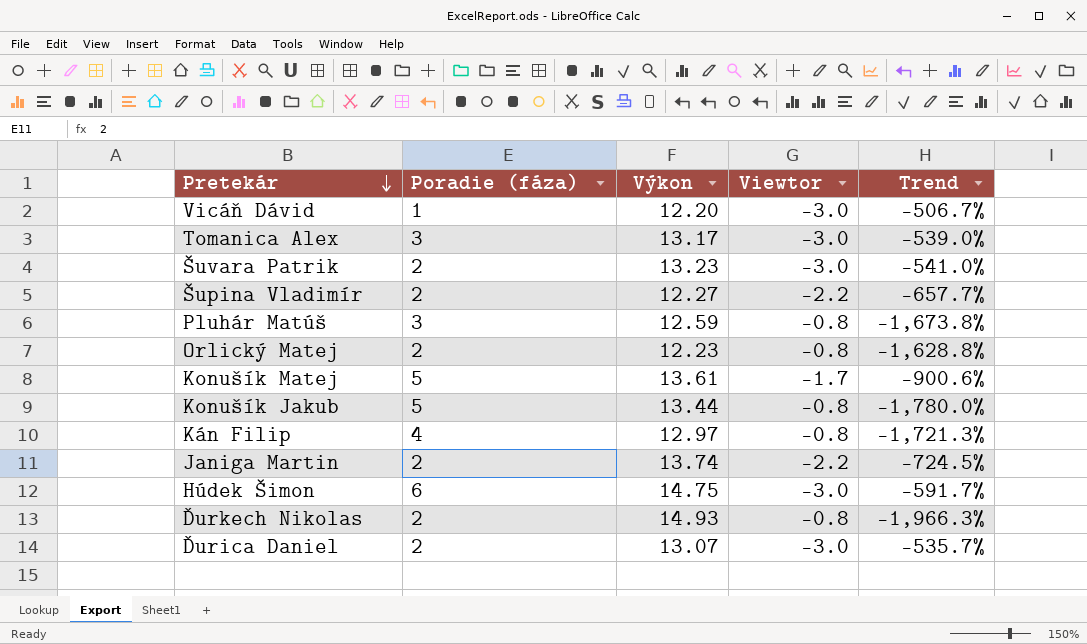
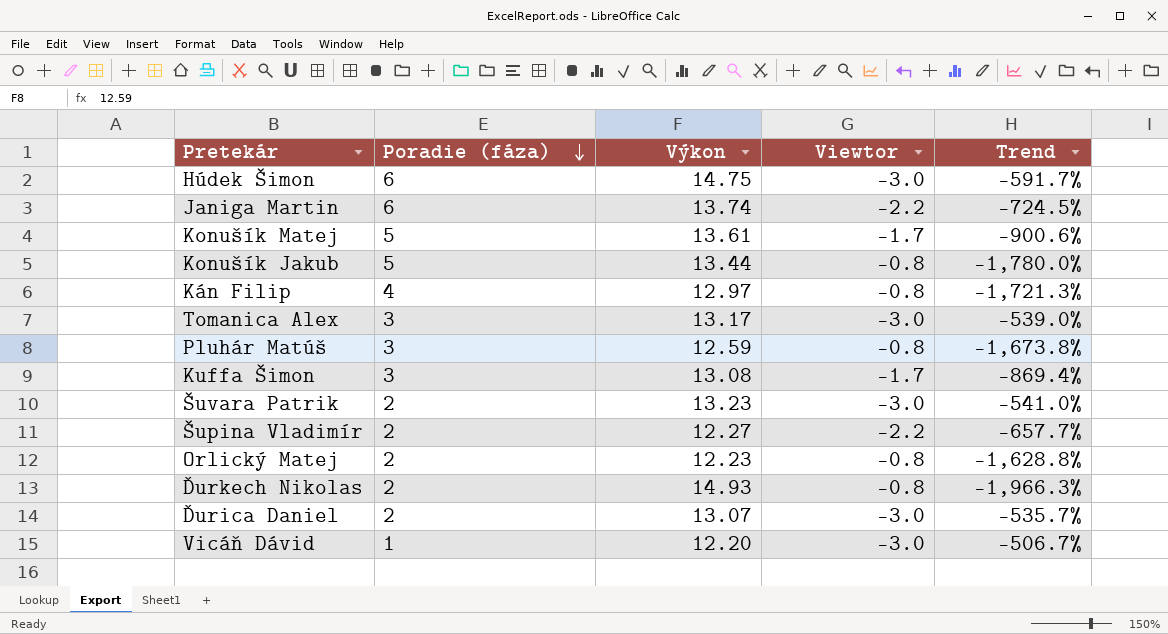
row order: Pretekár descending -> Poradie (fáza) descending
Janiga Martin | Poradie (fáza): 2 -> 6
row Kuffa Šimon: none -> 3 | 13.08 | -1.7 | -869.4%

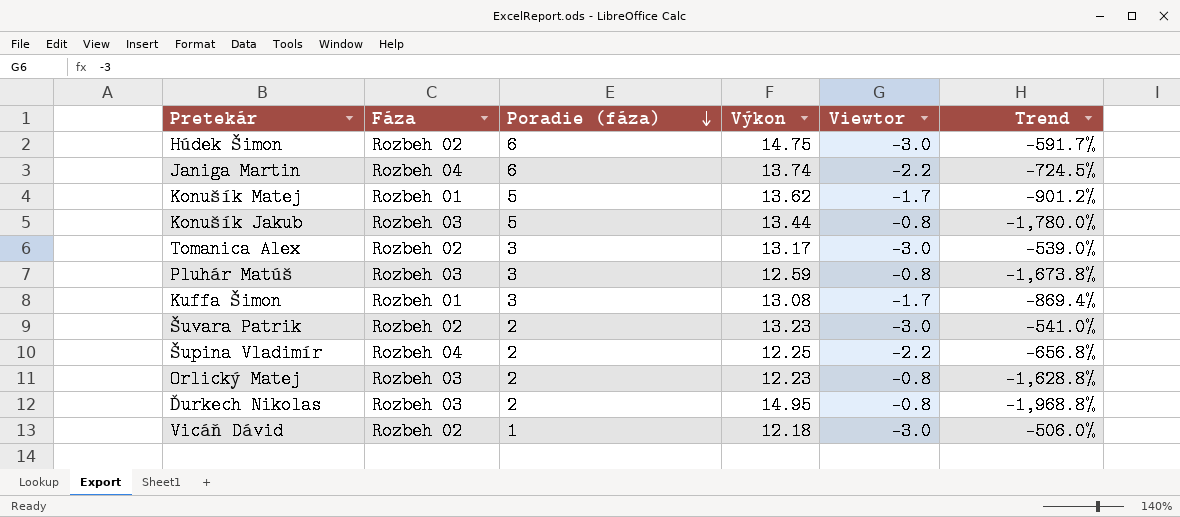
column Fáza | position: none -> 2
row Kán Filip: 4 | 12.97 | -0.8 | -1,721.3% -> none
row Ďurica Daniel: 2 | 13.07 | -3.0 | -535.7% -> none
Konušík Matej | Výkon: 13.61 -> 13.62
Konušík Matej | Trend: -900.6% -> -901.2%
Šupina Vladimír | Výkon: 12.27 -> 12.25
Šupina Vladimír | Trend: -657.7% -> -656.8%
Ďurkech Nikolas | Výkon: 14.93 -> 14.95
Ďurkech Nikolas | Trend: -1,966.3% -> -1,968.8%
Vicáň Dávid | Výkon: 12.20 -> 12.18
Vicáň Dávid | Trend: -506.7% -> -506.0%

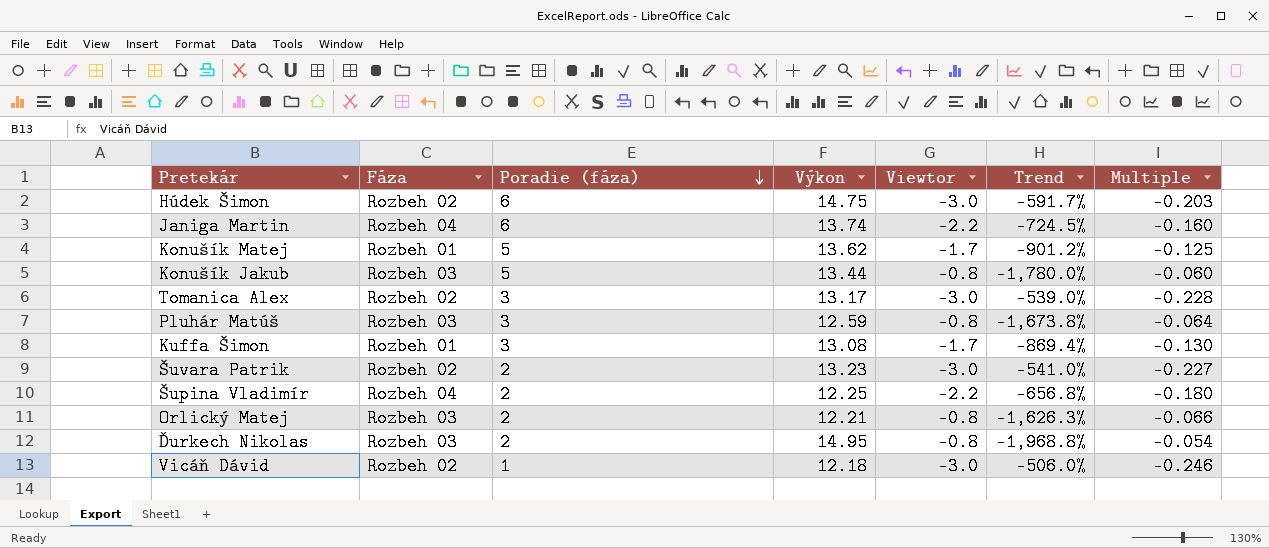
column Multiple | formula: none -> [Viewtor] / [Výkon]
Orlický Matej | Výkon: 12.23 -> 12.21
Orlický Matej | Trend: -1,628.8% -> -1,626.3%

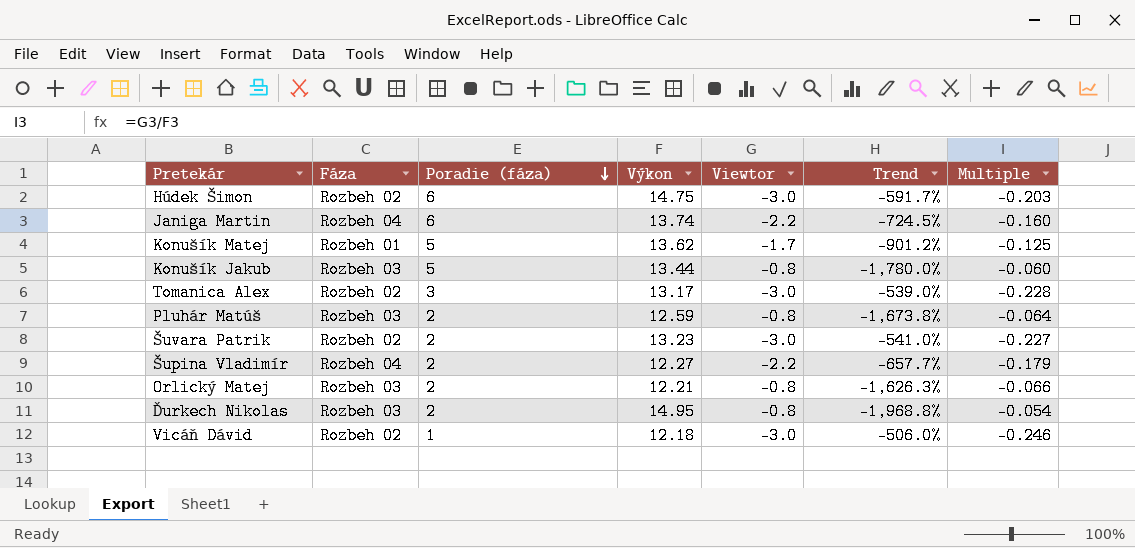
row Kuffa Šimon: Rozbeh 01 | 3 | 13.08 | -1.7 | -869.4% | -0.130 -> none
Pluhár Matúš | Poradie (fáza): 3 -> 2
Šupina Vladimír | Výkon: 12.25 -> 12.27
Šupina Vladimír | Trend: -656.8% -> -657.7%
Šupina Vladimír | Multiple: -0.180 -> -0.179

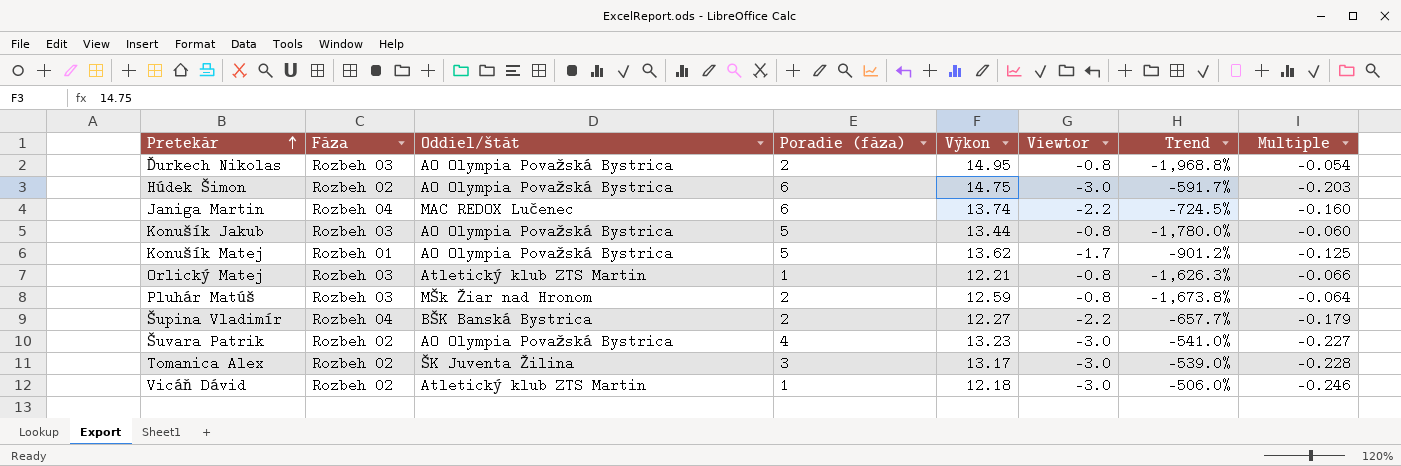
row order: Poradie (fáza) descending -> Pretekár ascending
column Oddiel/štát | position: none -> 3
Orlický Matej | Poradie (fáza): 2 -> 1
Šuvara Patrik | Poradie (fáza): 2 -> 4

